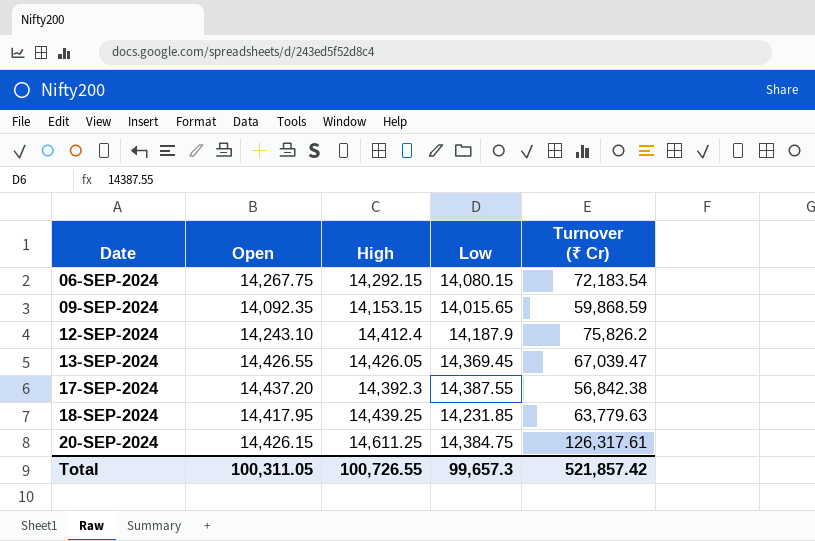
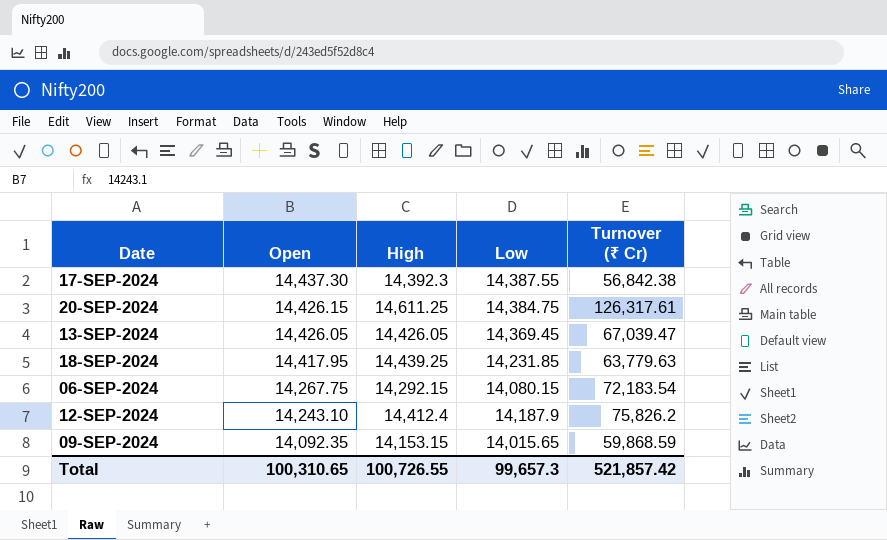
row order: Date ascending -> Open descending
17-SEP-2024 | Open: 14,437.20 -> 14,437.30
13-SEP-2024 | Open: 14,426.55 -> 14,426.05
Total | Open: 100,311.05 -> 100,310.65

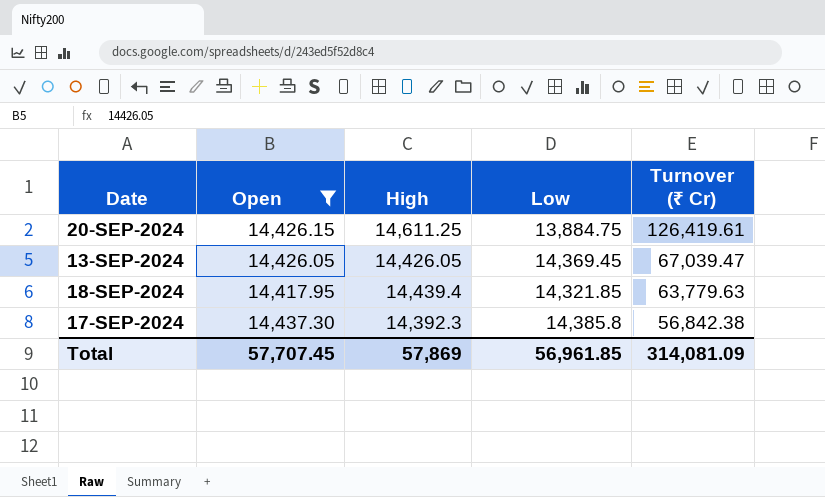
filter: none -> Open >= 14,417.95
row order: Open descending -> Turnover (₹ Cr) descending
20-SEP-2024 | Low: 14,384.75 -> 13,884.75
20-SEP-2024 | Turnover (₹ Cr): 126,317.61 -> 126,419.61
18-SEP-2024 | High: 14,439.25 -> 14,439.4
18-SEP-2024 | Low: 14,231.85 -> 14,321.85
17-SEP-2024 | Low: 14,387.55 -> 14,385.8
Total | Open: 100,310.65 -> 57,707.45
Total | High: 100,726.55 -> 57,869
Total | Low: 99,657.3 -> 56,961.85
Total | Turnover (₹ Cr): 521,857.42 -> 314,081.09

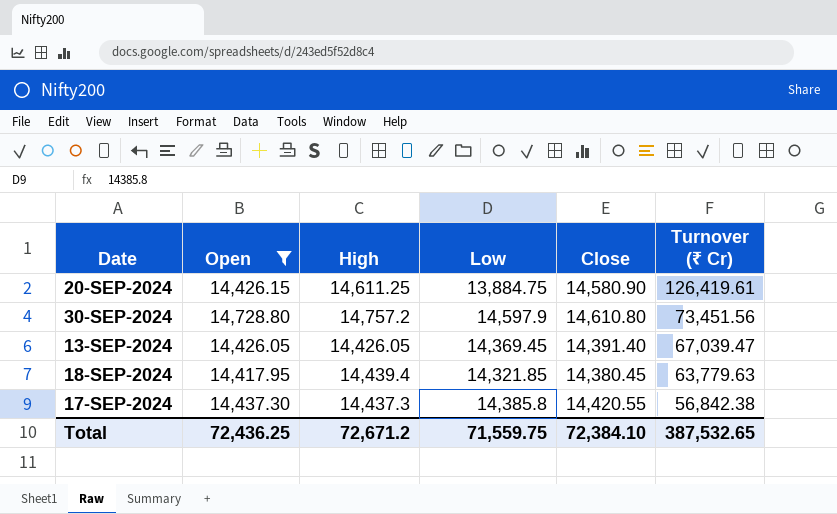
column Close | position: none -> 5
row 30-SEP-2024: none -> 14,728.80 | 14,757.2 | 14,597.9 | 14,610.80 | 73,451.56
17-SEP-2024 | High: 14,392.3 -> 14,437.3
Total | Open: 57,707.45 -> 72,436.25
Total | High: 57,869 -> 72,671.2
Total | Low: 56,961.85 -> 71,559.75
Total | Turnover (₹ Cr): 314,081.09 -> 387,532.65

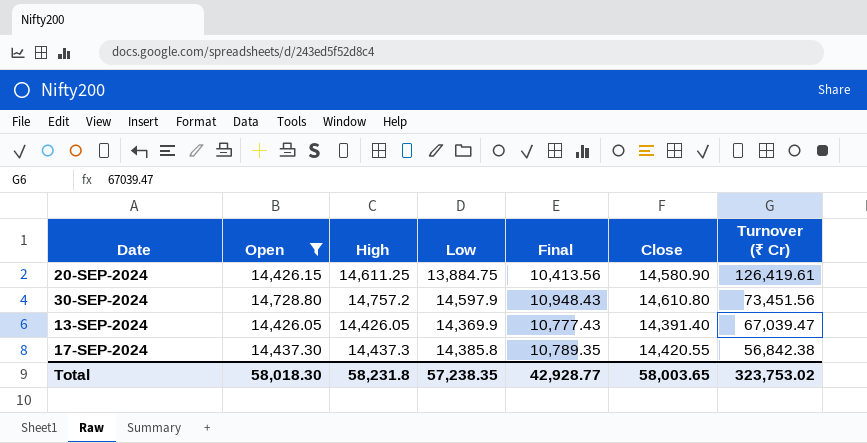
column Final | formula: none -> [Low] * 0.75
row 18-SEP-2024: 14,417.95 | 14,439.4 | 14,321.85 | 14,380.45 | 63,779.63 -> none
13-SEP-2024 | Low: 14,369.45 -> 14,369.9
Total | Open: 72,436.25 -> 58,018.30
Total | High: 72,671.2 -> 58,231.8
Total | Low: 71,559.75 -> 57,238.35
Total | Close: 72,384.10 -> 58,003.65
Total | Turnover (₹ Cr): 387,532.65 -> 323,753.02

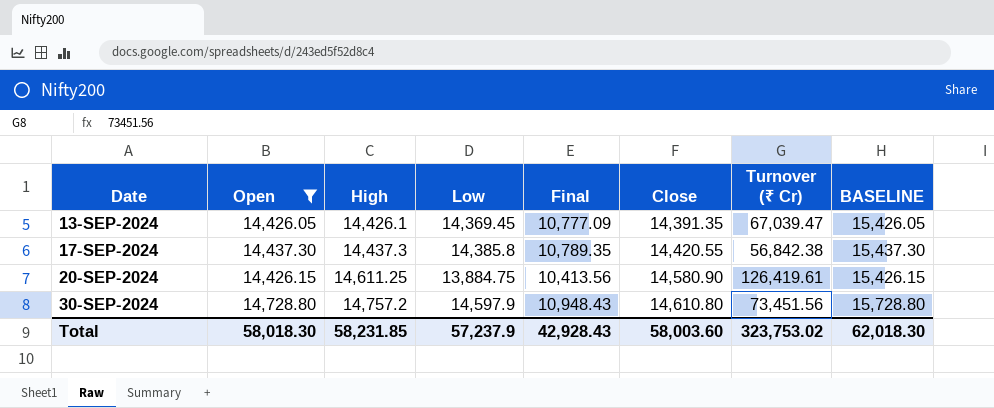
row order: Turnover (₹ Cr) descending -> Date ascending
column BASELINE | formula: none -> [Open] + 1000
13-SEP-2024 | High: 14,426.05 -> 14,426.1
13-SEP-2024 | Low: 14,369.9 -> 14,369.45
13-SEP-2024 | Final: 10,777.43 -> 10,777.09
13-SEP-2024 | Close: 14,391.40 -> 14,391.35
Total | High: 58,231.8 -> 58,231.85
Total | Low: 57,238.35 -> 57,237.9
Total | Final: 42,928.77 -> 42,928.43
Total | Close: 58,003.65 -> 58,003.60

